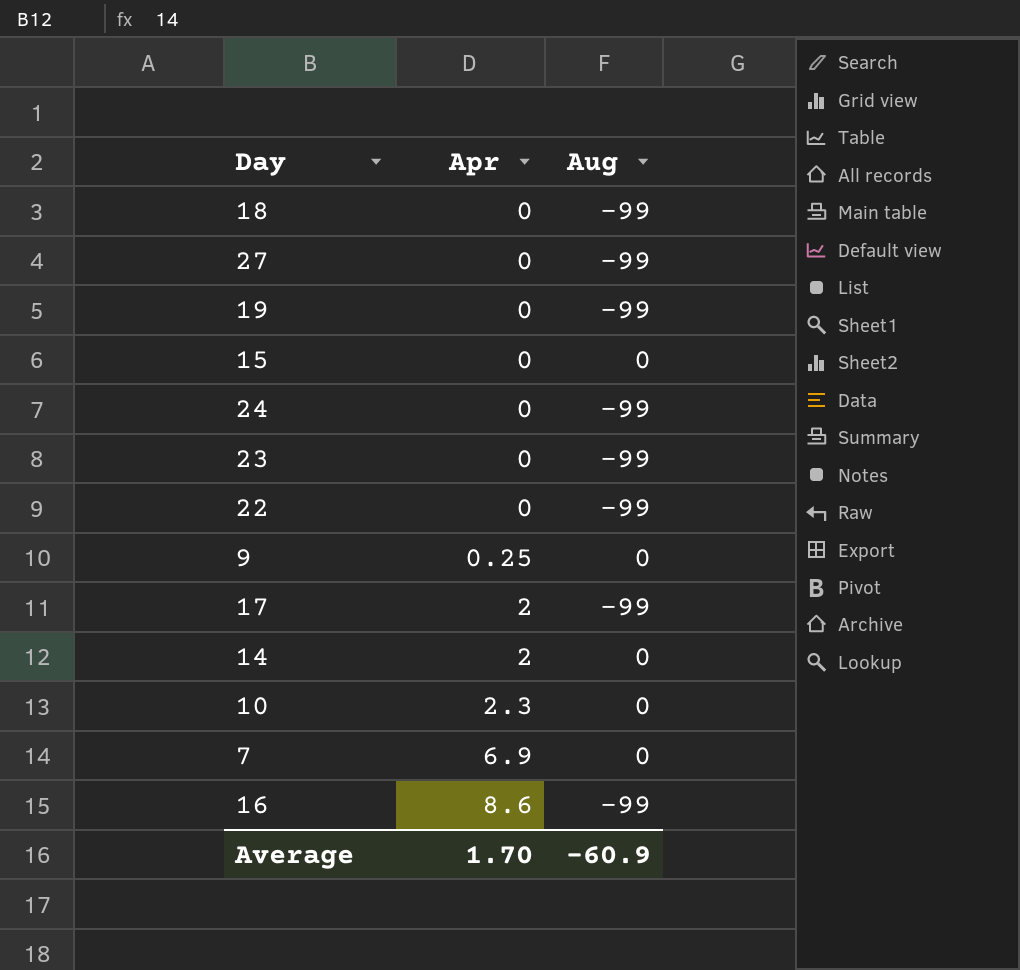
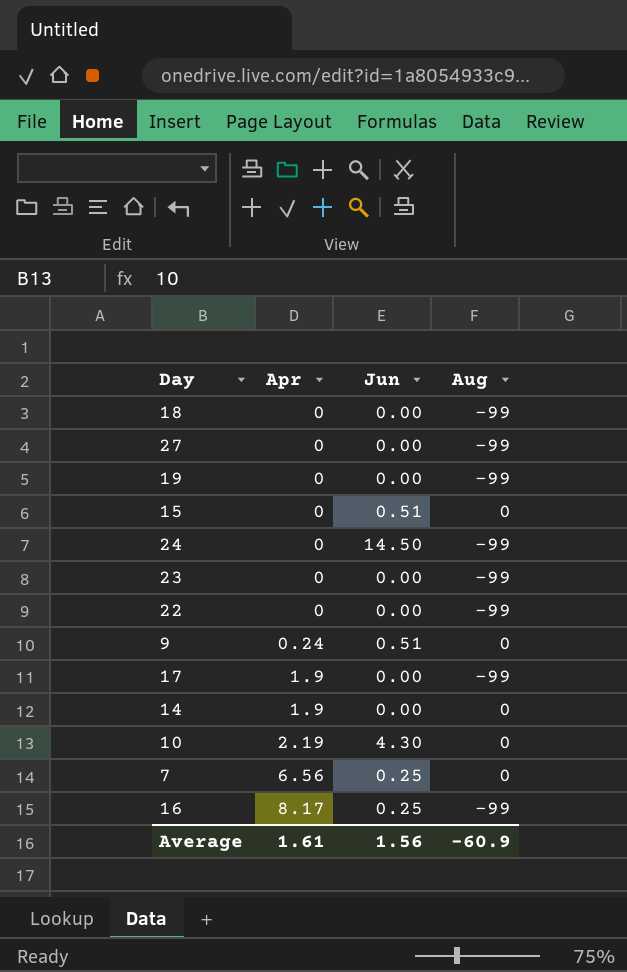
column Jun | position: none -> 3
9 | Apr: 0.25 -> 0.24
17 | Apr: 2 -> 1.9
14 | Apr: 2 -> 1.9
10 | Apr: 2.3 -> 2.19
7 | Apr: 6.9 -> 6.56
16 | Apr: 8.6 -> 8.17
Average | Apr: 1.70 -> 1.61

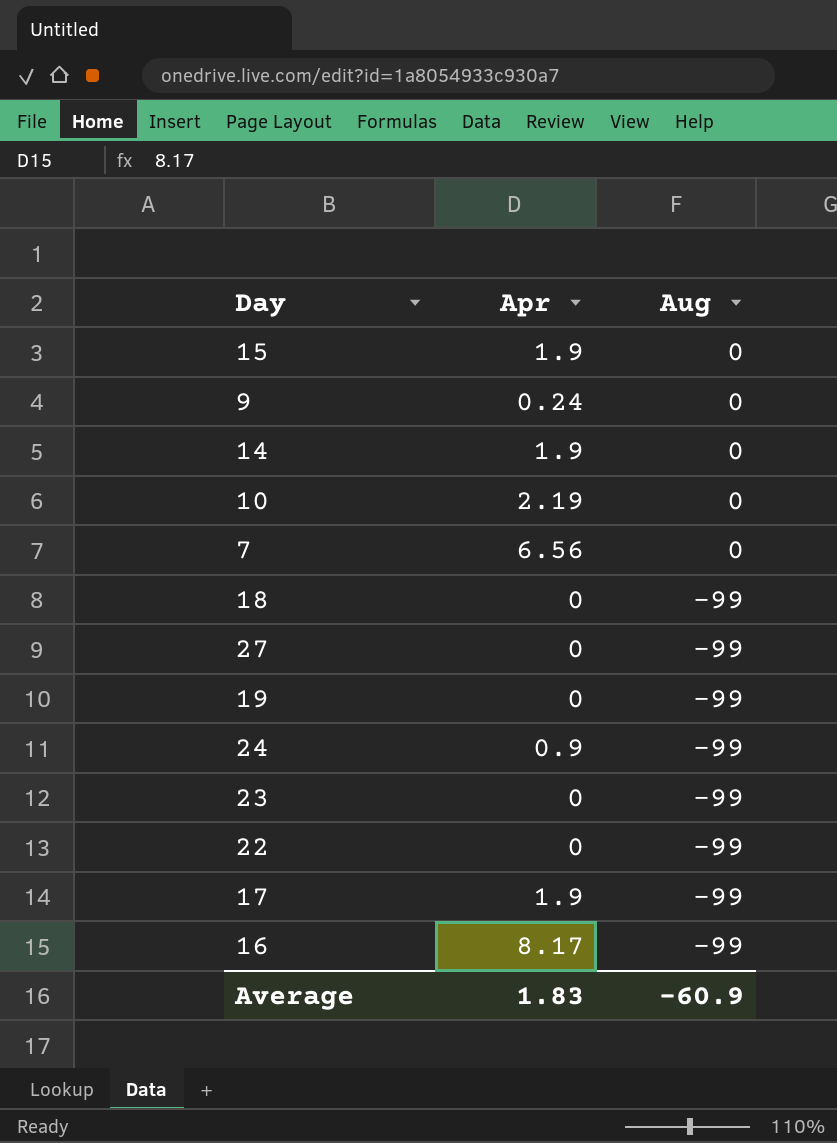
row order: Apr ascending -> Aug descending
column Jun | position: 3 -> none
15 | Apr: 0 -> 1.9
24 | Apr: 0 -> 0.9
Average | Apr: 1.61 -> 1.83

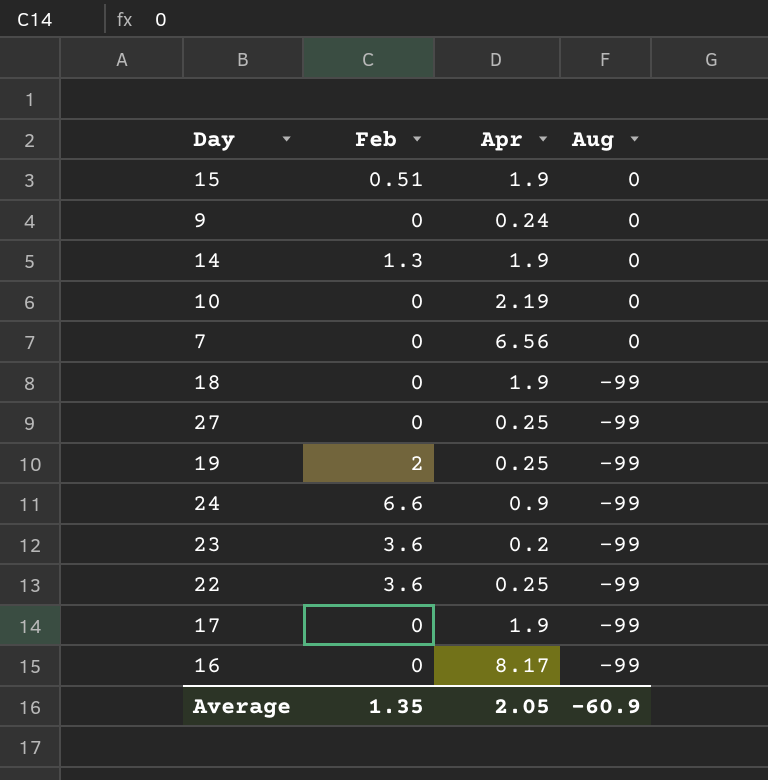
column Feb | position: none -> 2
18 | Apr: 0 -> 1.9
27 | Apr: 0 -> 0.25
19 | Apr: 0 -> 0.25
23 | Apr: 0 -> 0.2
22 | Apr: 0 -> 0.25
Average | Apr: 1.83 -> 2.05

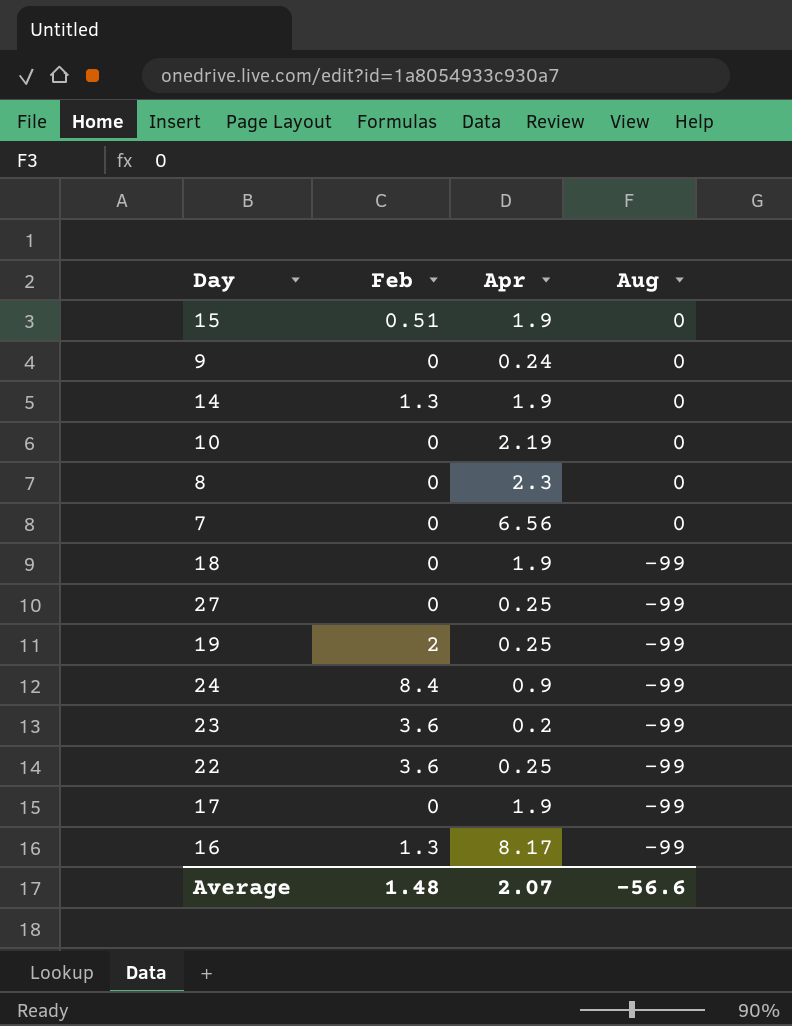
row 8: none -> 0 | 2.3 | 0
24 | Feb: 6.6 -> 8.4
16 | Feb: 0 -> 1.3
Average | Feb: 1.35 -> 1.48
Average | Apr: 2.05 -> 2.07
Average | Aug: -60.9 -> -56.6

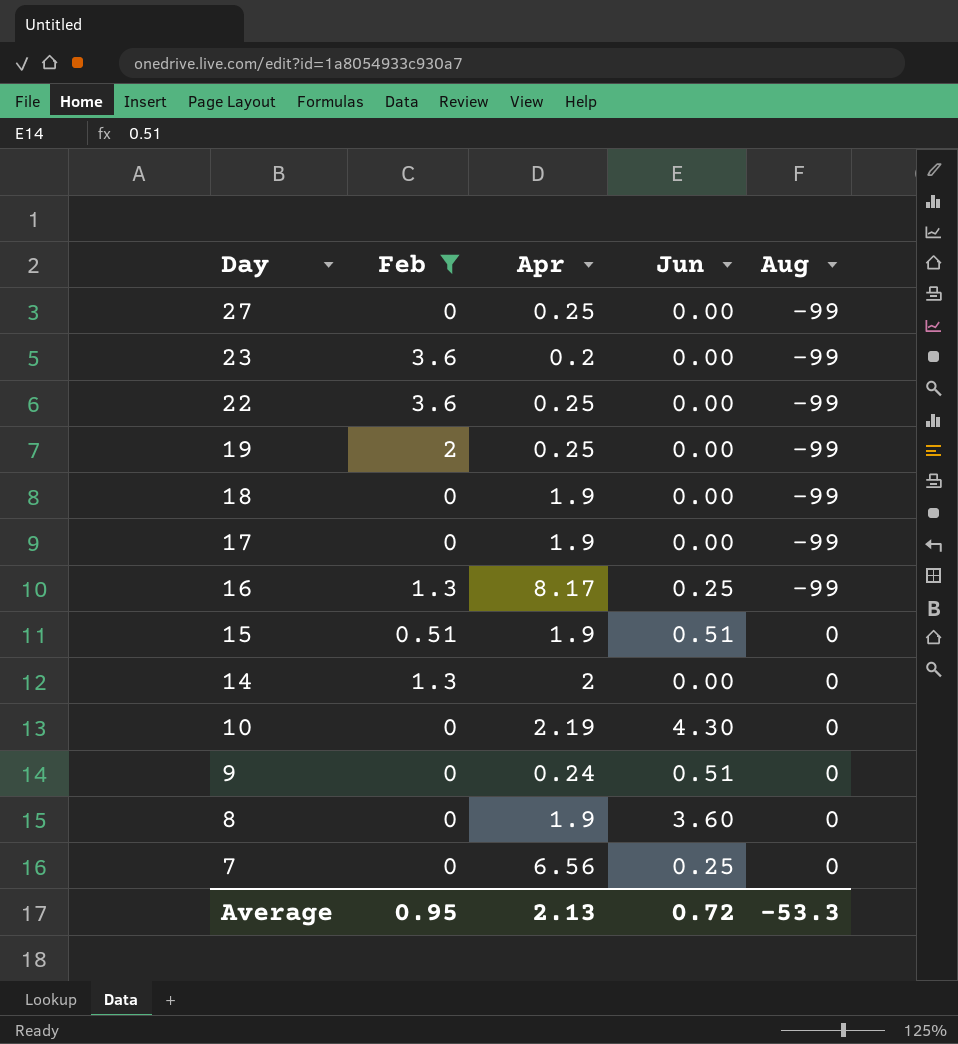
filter: none -> Feb != 8.4
row order: Aug descending -> Day descending
column Jun | position: none -> 4
14 | Apr: 1.9 -> 2
8 | Apr: 2.3 -> 1.9
Average | Feb: 1.48 -> 0.95
Average | Apr: 2.07 -> 2.13
Average | Aug: -56.6 -> -53.3

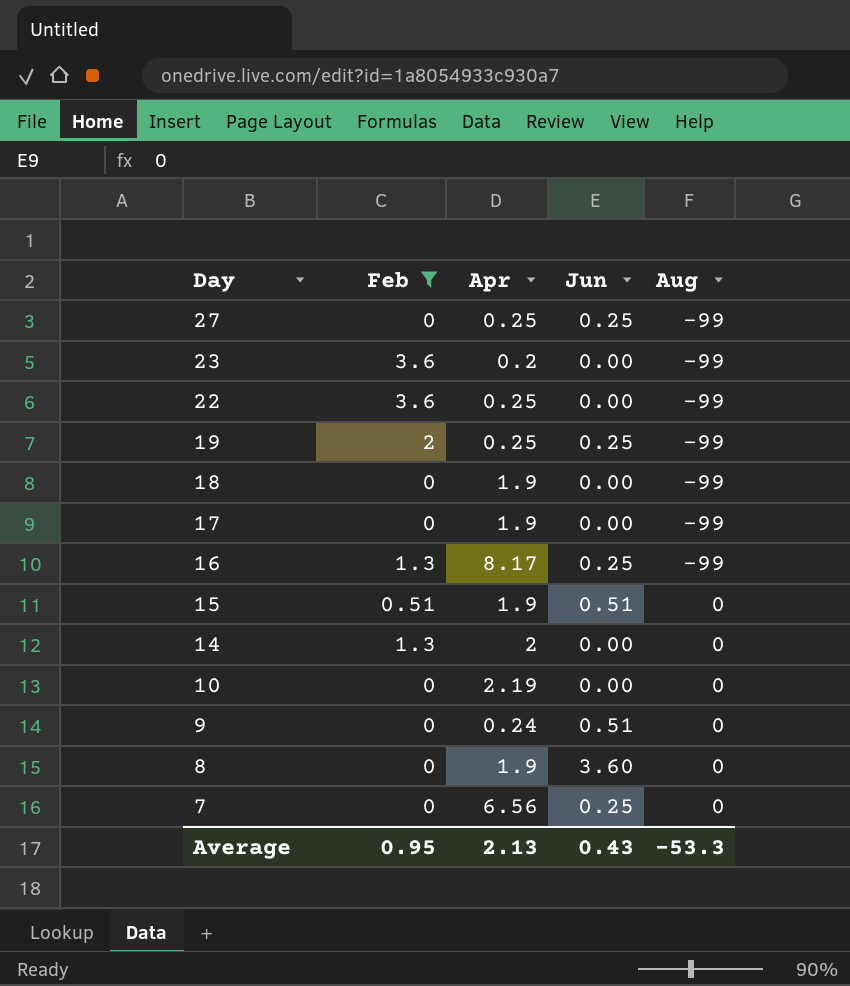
27 | Jun: 0.00 -> 0.25
19 | Jun: 0.00 -> 0.25
10 | Jun: 4.30 -> 0.00
Average | Jun: 0.72 -> 0.43

